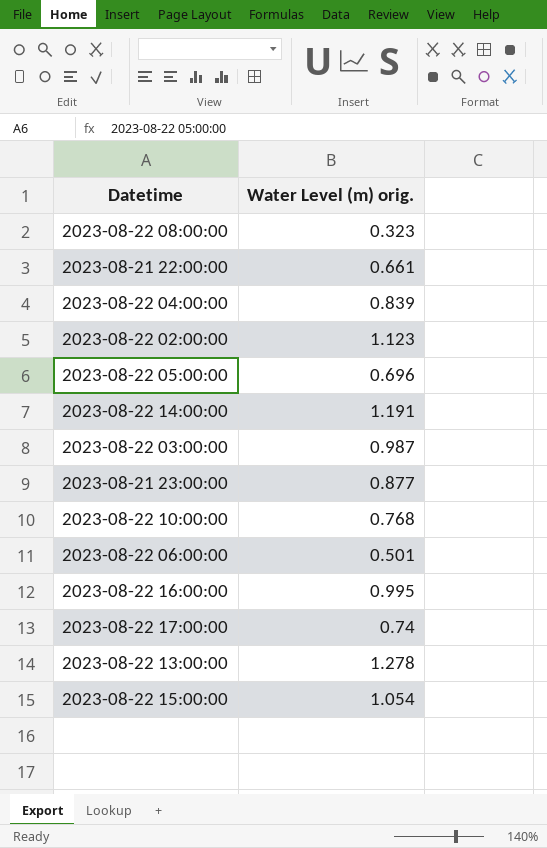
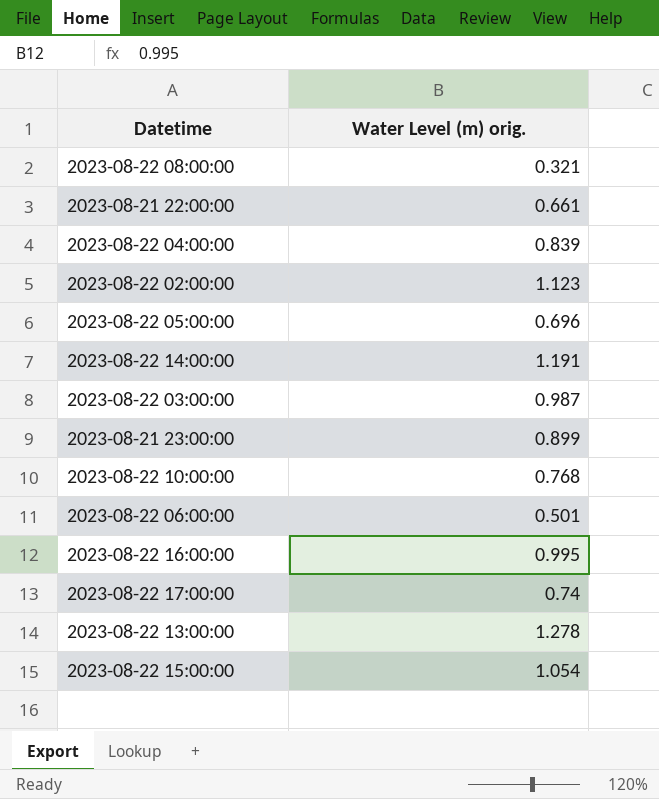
2023-08-22 08:00:00 | Water Level (m) orig.: 0.323 -> 0.321
2023-08-21 23:00:00 | Water Level (m) orig.: 0.877 -> 0.899

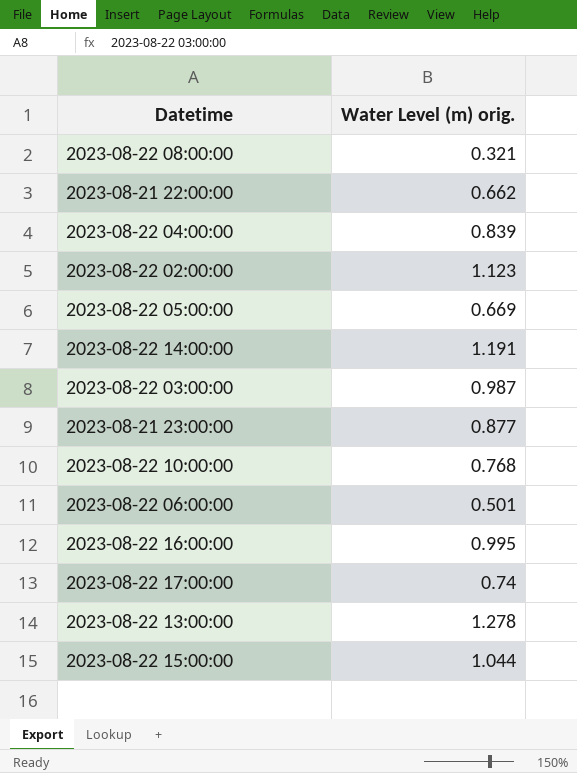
2023-08-21 22:00:00 | Water Level (m) orig.: 0.661 -> 0.662
2023-08-22 05:00:00 | Water Level (m) orig.: 0.696 -> 0.669
2023-08-21 23:00:00 | Water Level (m) orig.: 0.899 -> 0.877
2023-08-22 15:00:00 | Water Level (m) orig.: 1.054 -> 1.044

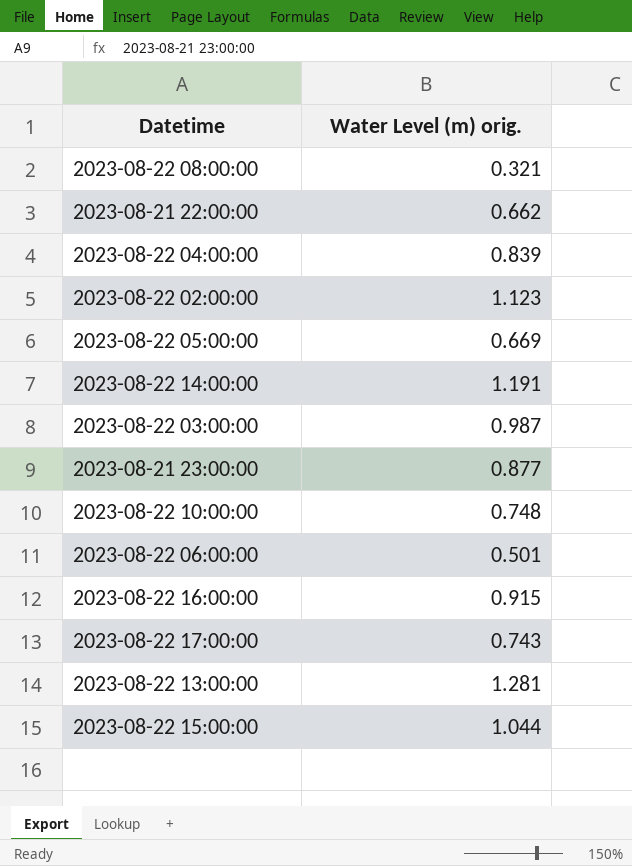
2023-08-22 10:00:00 | Water Level (m) orig.: 0.768 -> 0.748
2023-08-22 16:00:00 | Water Level (m) orig.: 0.995 -> 0.915
2023-08-22 17:00:00 | Water Level (m) orig.: 0.74 -> 0.743
2023-08-22 13:00:00 | Water Level (m) orig.: 1.278 -> 1.281

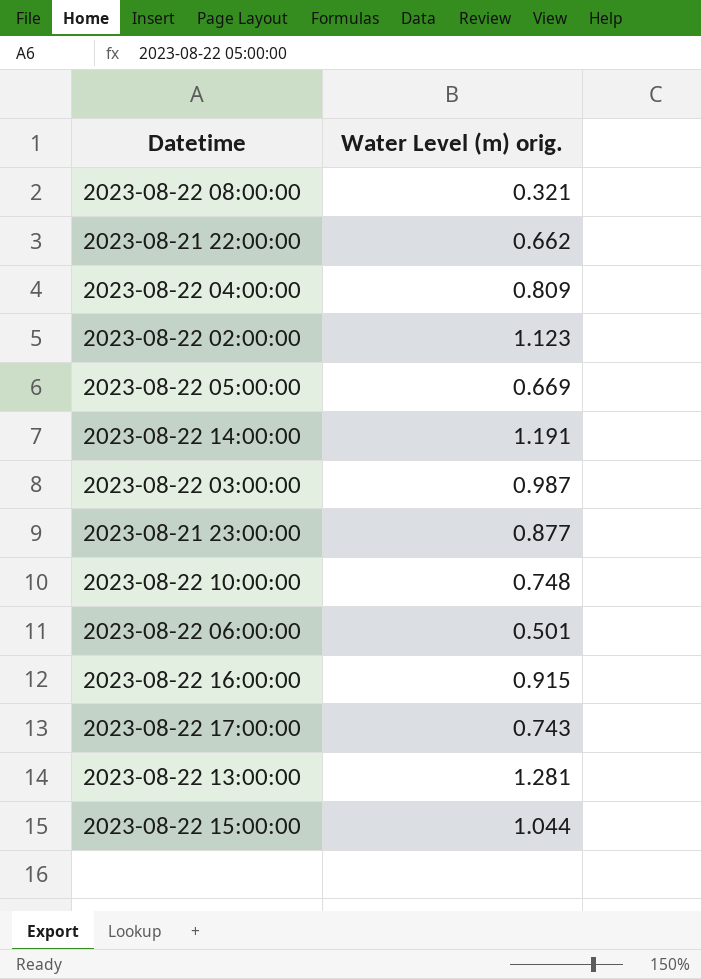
2023-08-22 04:00:00 | Water Level (m) orig.: 0.839 -> 0.809

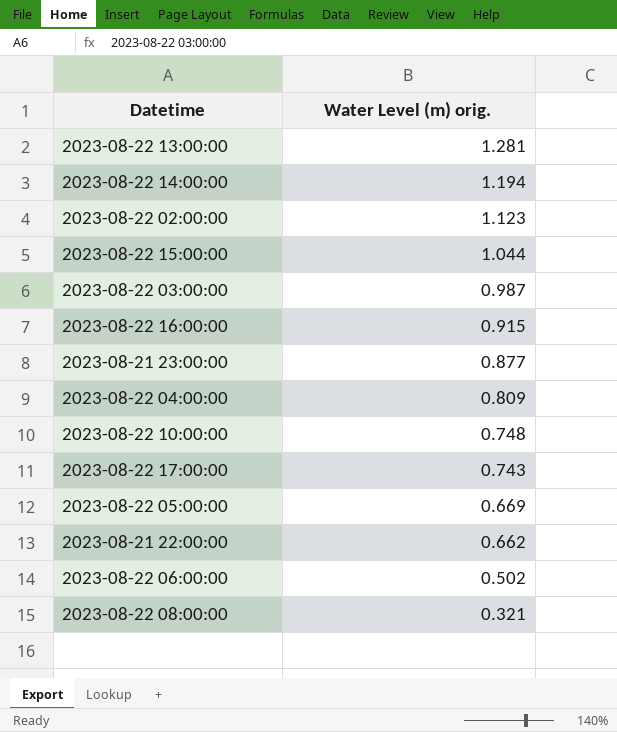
row order: none -> Water Level (m) orig. descending
2023-08-22 14:00:00 | Water Level (m) orig.: 1.191 -> 1.194
2023-08-22 06:00:00 | Water Level (m) orig.: 0.501 -> 0.502

